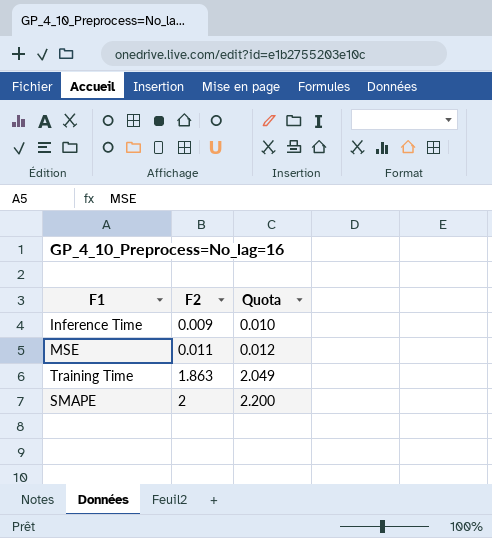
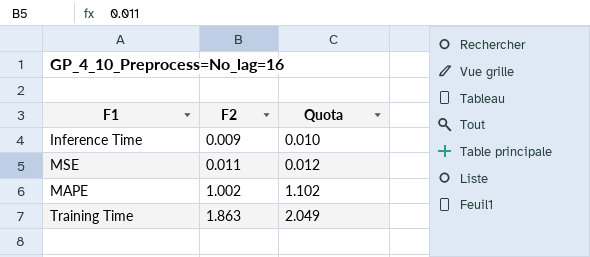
row SMAPE: 2 | 2.200 -> none
row MAPE: none -> 1.002 | 1.102

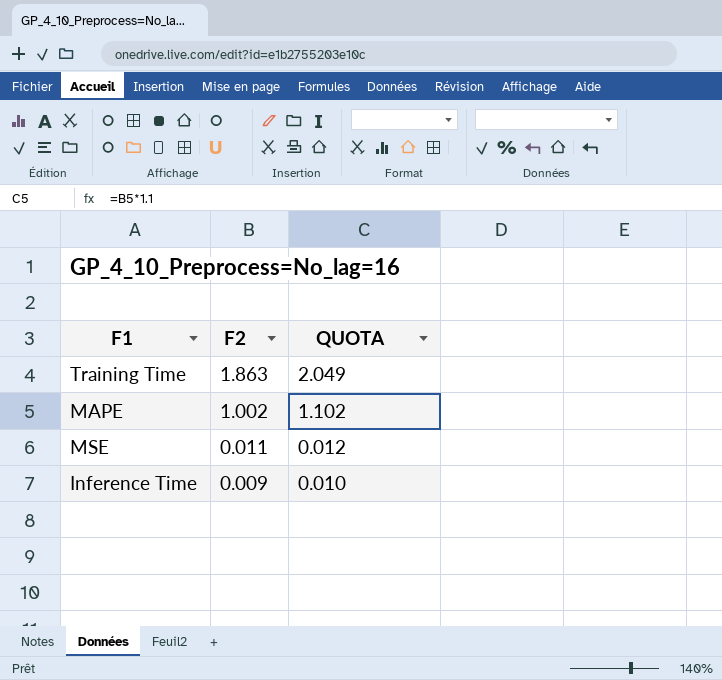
row order: F2 ascending -> F2 descending
column name: Quota -> QUOTA

